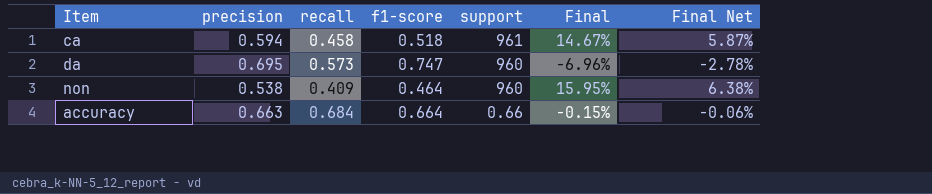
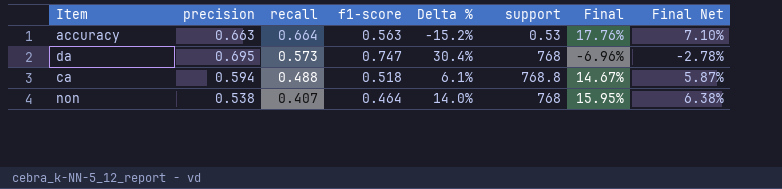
row order: support descending -> recall descending
column Delta % | formula: none -> ([f1-score] - [recall]) / [recall]
accuracy | recall: 0.684 -> 0.664
accuracy | f1-score: 0.664 -> 0.563
accuracy | support: 0.66 -> 0.53
accuracy | Final: -0.15% -> 17.76%
accuracy | Final Net: -0.06% -> 7.10%
da | support: 960 -> 768
ca | recall: 0.458 -> 0.488
ca | support: 961 -> 768.8
non | recall: 0.409 -> 0.407
non | support: 960 -> 768

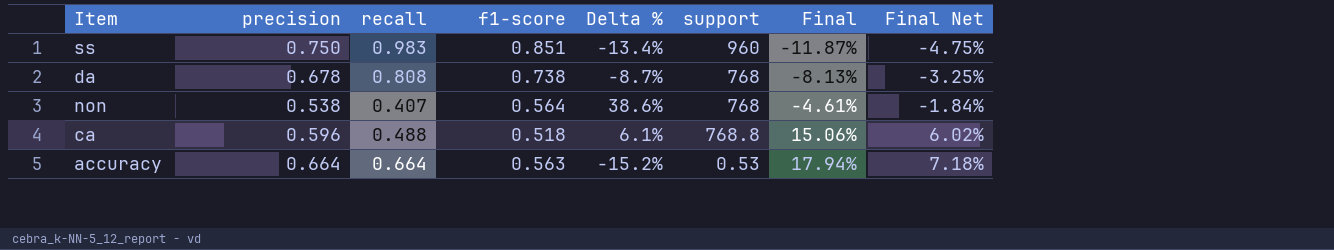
row order: recall descending -> Final ascending
row ss: none -> 0.750 | 0.983 | 0.851 | -13.4% | 960 | -11.87% | -4.75%
da | precision: 0.695 -> 0.678
da | recall: 0.573 -> 0.808
da | f1-score: 0.747 -> 0.738
da | Delta %: 30.4% -> -8.7%
da | Final: -6.96% -> -8.13%
da | Final Net: -2.78% -> -3.25%
non | f1-score: 0.464 -> 0.564
non | Delta %: 14.0% -> 38.6%
non | Final: 15.95% -> -4.61%
non | Final Net: 6.38% -> -1.84%
ca | precision: 0.594 -> 0.596
ca | Final: 14.67% -> 15.06%
ca | Final Net: 5.87% -> 6.02%
accuracy | precision: 0.663 -> 0.664
accuracy | Final: 17.76% -> 17.94%
accuracy | Final Net: 7.10% -> 7.18%

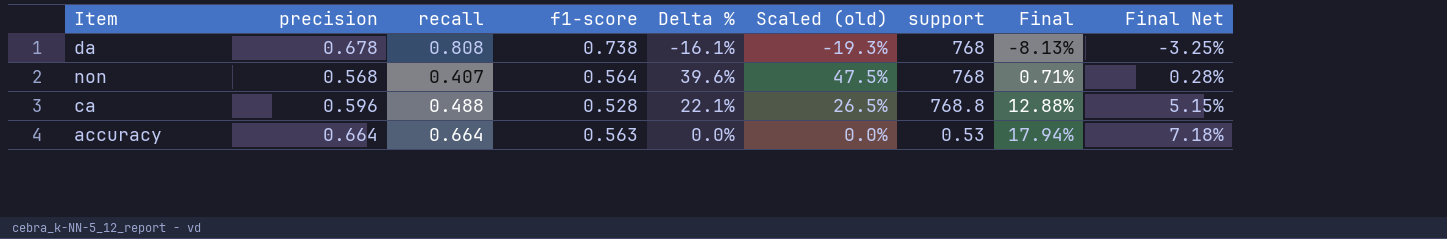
column Delta % | formula: ([f1-score] - [recall]) / [recall] -> ([precision] - [recall]) / [recall]
column Scaled (old) | formula: none -> [Delta %] * 1.2
row ss: 0.750 | 0.983 | 0.851 | -13.4% | 960 | -11.87% | -4.75% -> none
non | precision: 0.538 -> 0.568
non | Final: -4.61% -> 0.71%
non | Final Net: -1.84% -> 0.28%
ca | f1-score: 0.518 -> 0.528
ca | Final: 15.06% -> 12.88%
ca | Final Net: 6.02% -> 5.15%

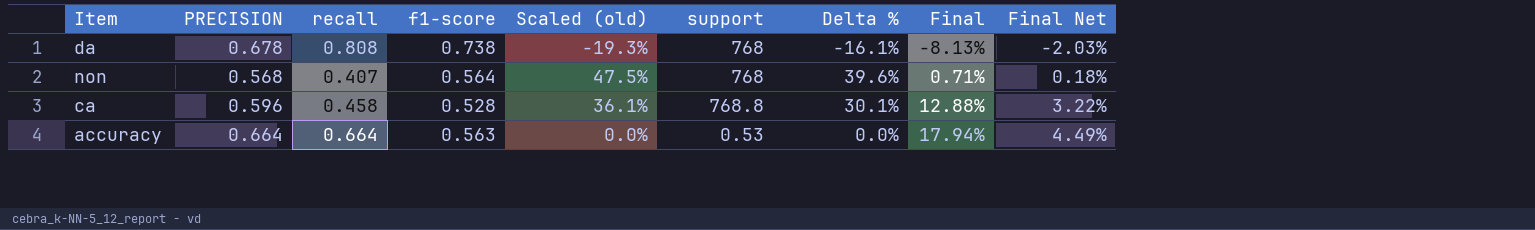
column name: precision -> PRECISION
column Delta % | position: 5 -> 7
column Final Net | formula: [Final] * 0.4 -> [Final] * 0.25
ca | recall: 0.488 -> 0.458
ca | Scaled (old): 26.5% -> 36.1%
ca | Delta %: 22.1% -> 30.1%

